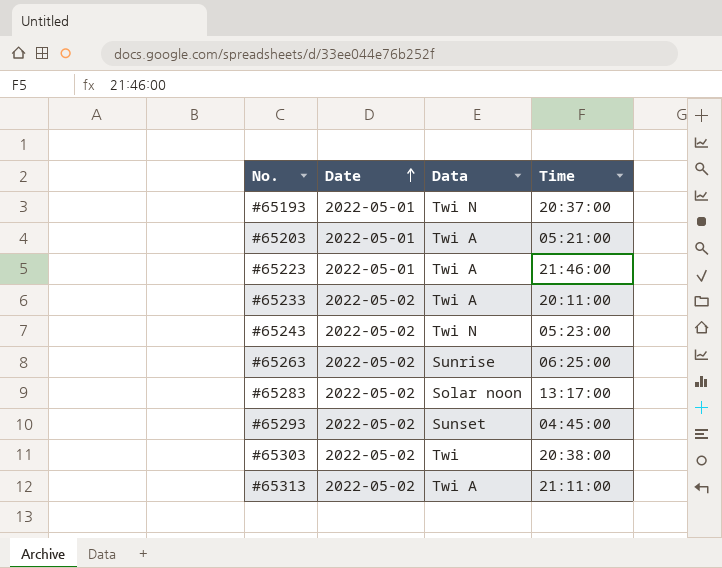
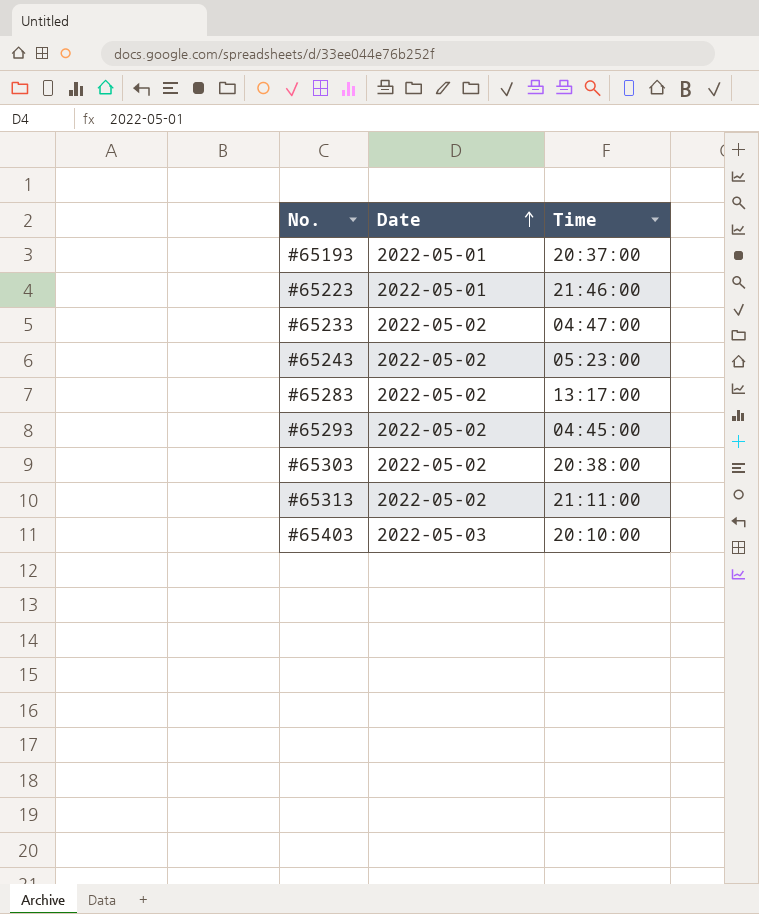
column Data | position: 3 -> none
row #65203: 2022-05-01 | Twi A | 05:21:00 -> none
row #65263: 2022-05-02 | Sunrise | 06:25:00 -> none
#65233 | Time: 20:11:00 -> 04:47:00
row #65403: none -> 2022-05-03 | 20:10:00

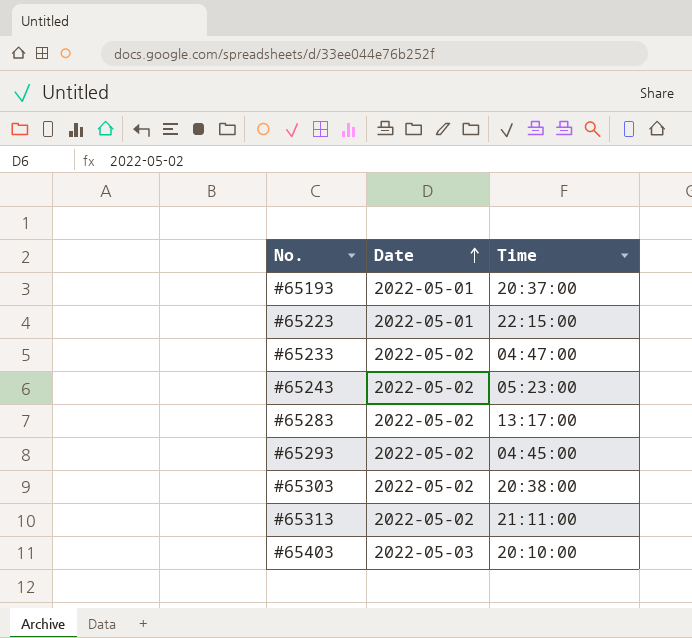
#65223 | Time: 21:46:00 -> 22:15:00

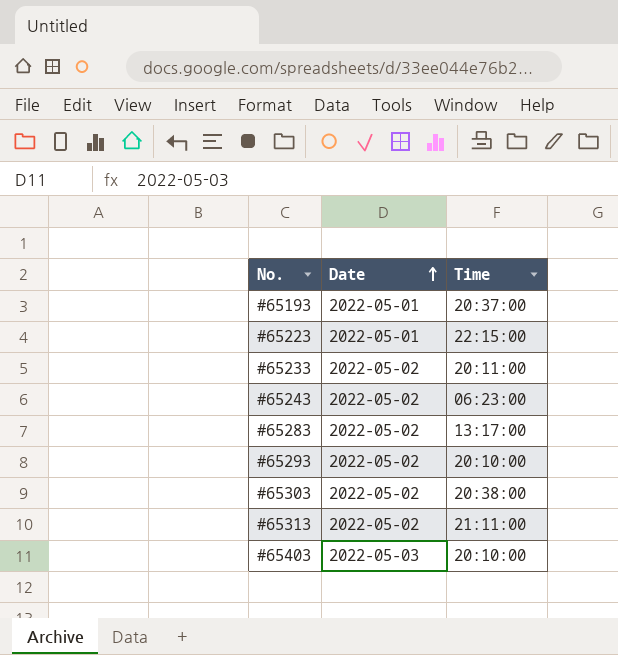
#65233 | Time: 04:47:00 -> 20:11:00
#65243 | Time: 05:23:00 -> 06:23:00
#65293 | Time: 04:45:00 -> 20:10:00

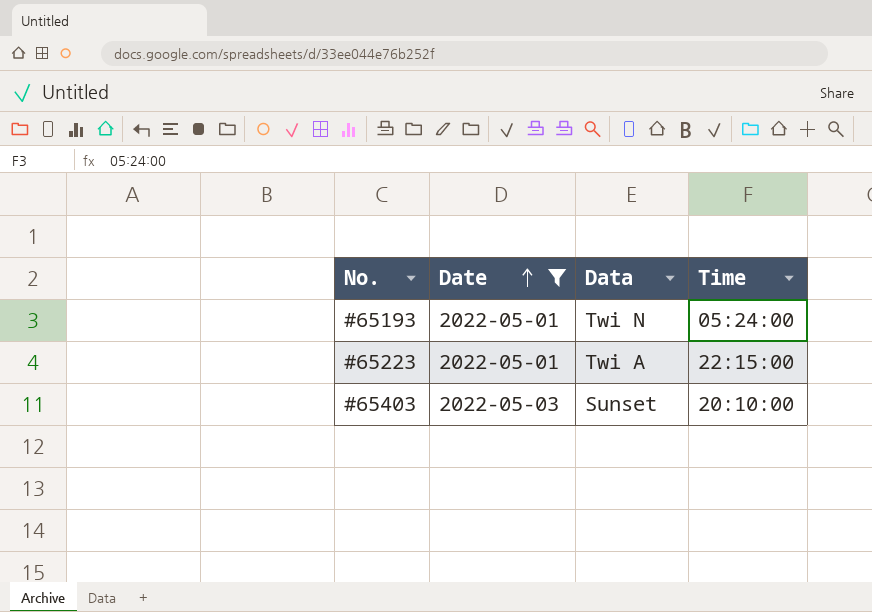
filter: none -> Date != 2022-05-02
column Data | position: none -> 3
#65193 | Time: 20:37:00 -> 05:24:00

